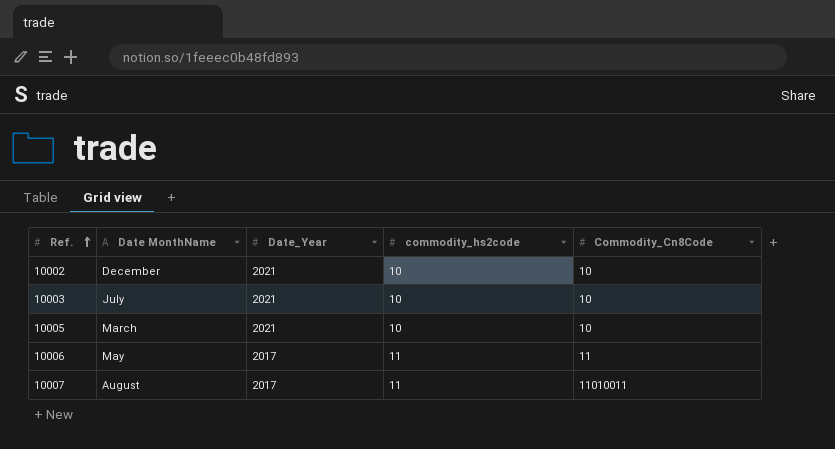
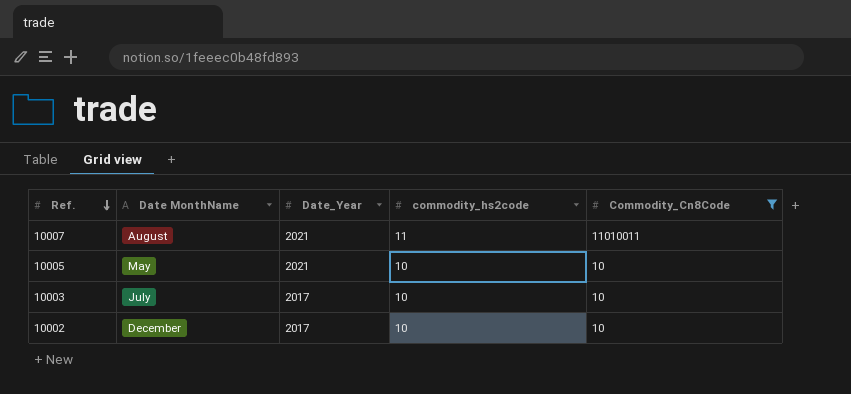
filter: none -> Commodity_Cn8Code != 11
row order: Ref. ascending -> Ref. descending
10007 | Date_Year: 2017 -> 2021
10005 | Date MonthName: March -> May
10003 | Date_Year: 2021 -> 2017
10002 | Date_Year: 2021 -> 2017

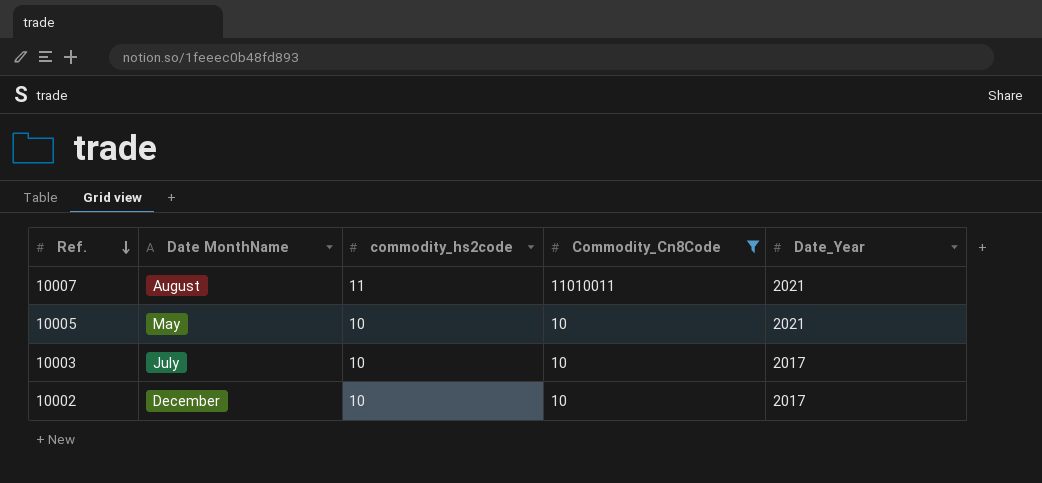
column Date_Year | position: 3 -> 5

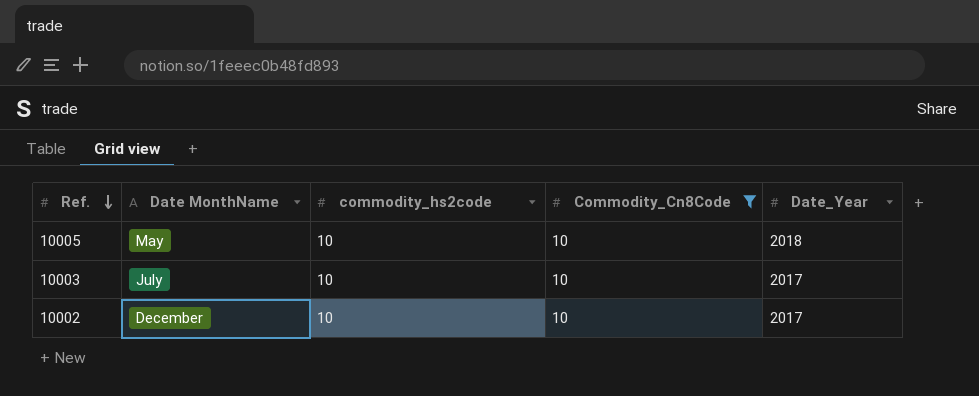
row 10007: August | 11 | 11010011 | 2021 -> none
10005 | Date_Year: 2021 -> 2018

